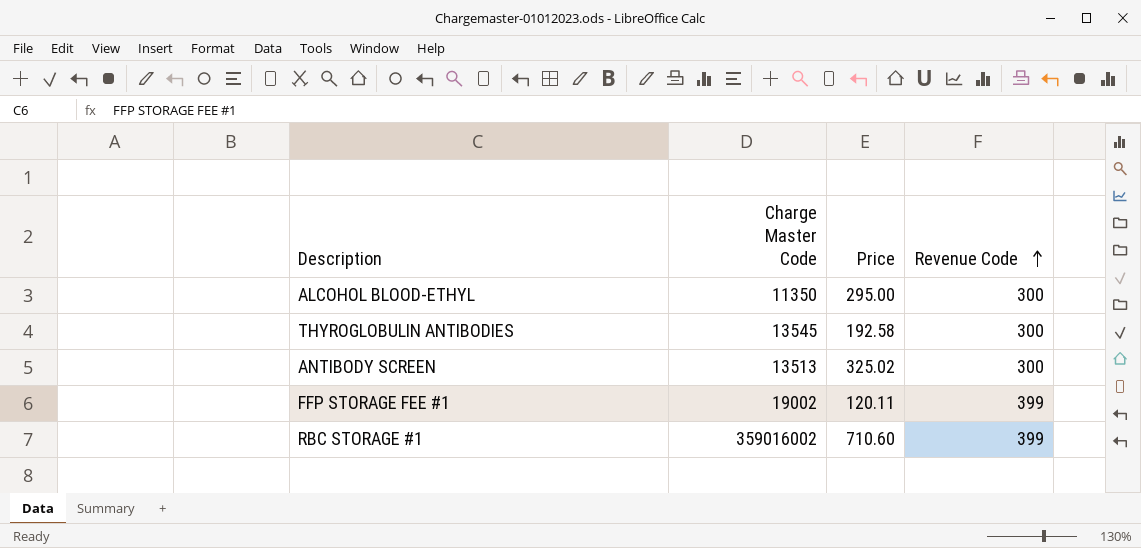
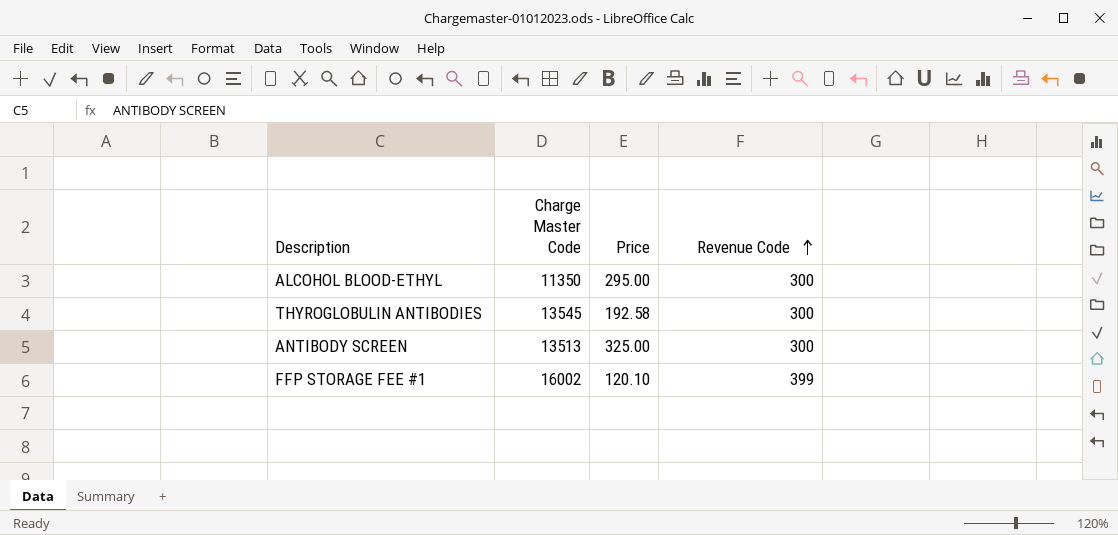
row RBC STORAGE #1: 359016002 | 710.60 | 399 -> none
ANTIBODY SCREEN | Price: 325.02 -> 325.00
FFP STORAGE FEE #1 | Charge Master Code: 19002 -> 16002
FFP STORAGE FEE #1 | Price: 120.11 -> 120.10

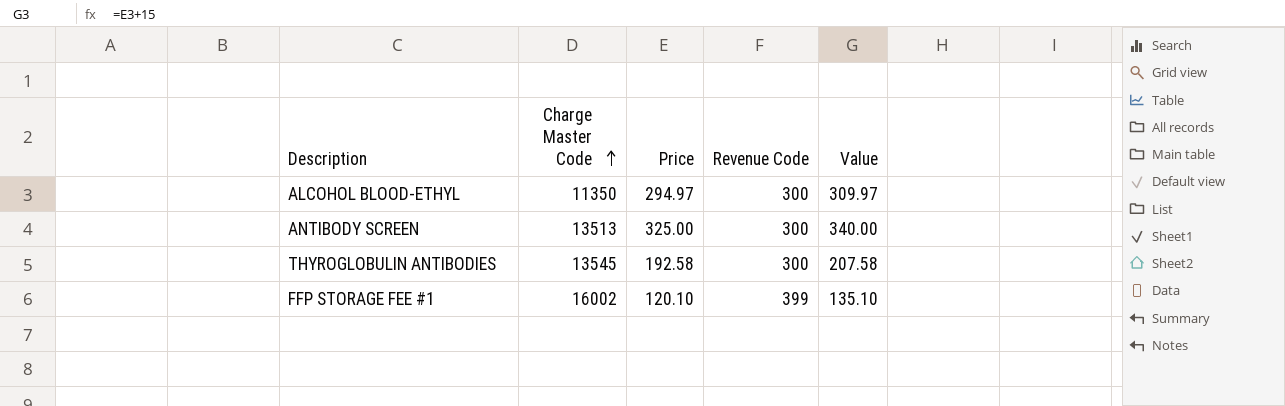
row order: Revenue Code ascending -> Charge Master Code ascending
column Value | formula: none -> [Price] + 15
ALCOHOL BLOOD-ETHYL | Price: 295.00 -> 294.97

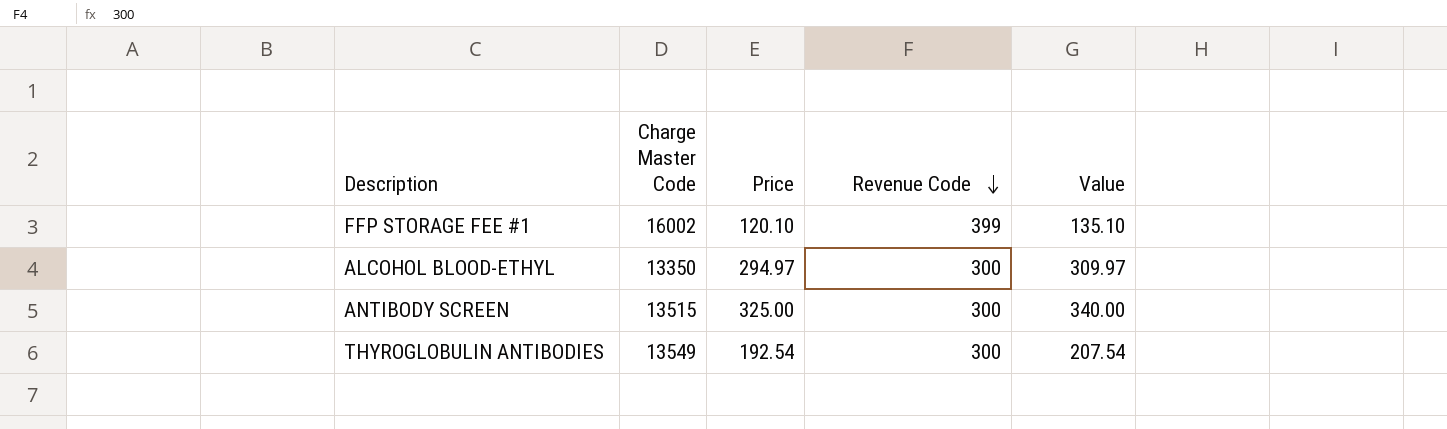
row order: Charge Master Code ascending -> Revenue Code descending
ALCOHOL BLOOD-ETHYL | Charge Master Code: 11350 -> 13350
ANTIBODY SCREEN | Charge Master Code: 13513 -> 13515
THYROGLOBULIN ANTIBODIES | Charge Master Code: 13545 -> 13549
THYROGLOBULIN ANTIBODIES | Price: 192.58 -> 192.54
THYROGLOBULIN ANTIBODIES | Value: 207.58 -> 207.54

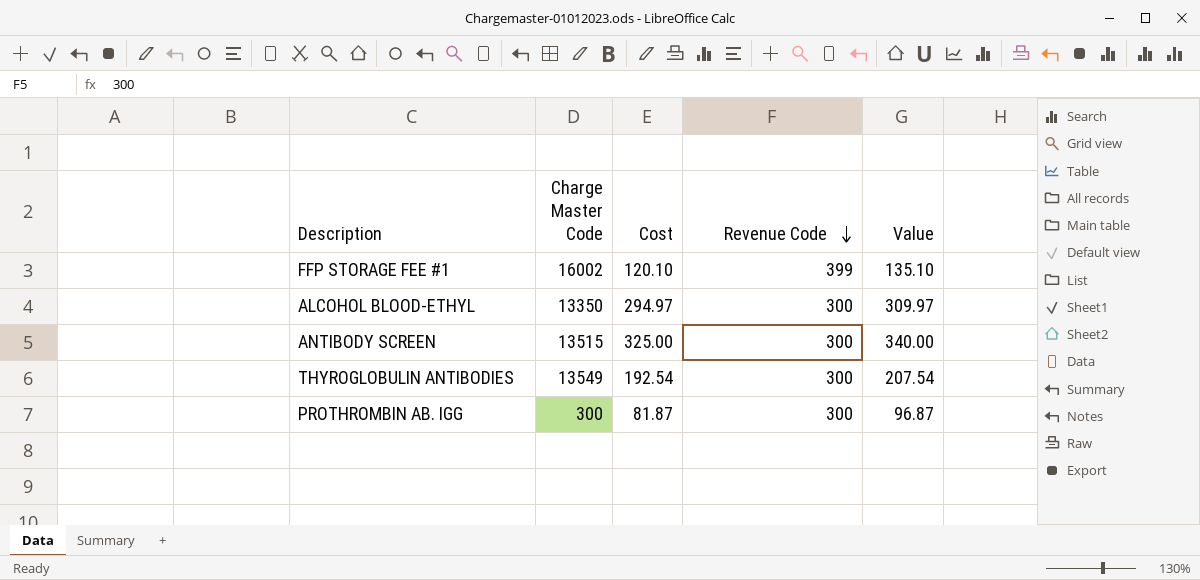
column name: Price -> Cost
row PROTHROMBIN AB. IGG: none -> 300 | 81.87 | 300 | 96.87

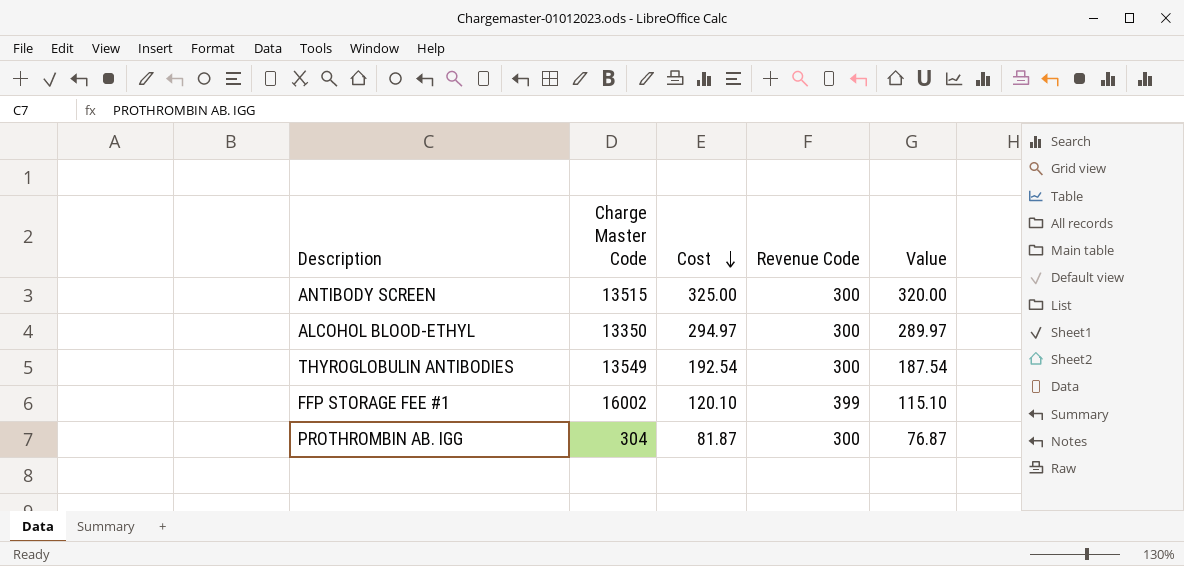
row order: Revenue Code descending -> Cost descending
column Value | formula: [Cost] + 15 -> [Cost] - 5
PROTHROMBIN AB. IGG | Charge Master Code: 300 -> 304

